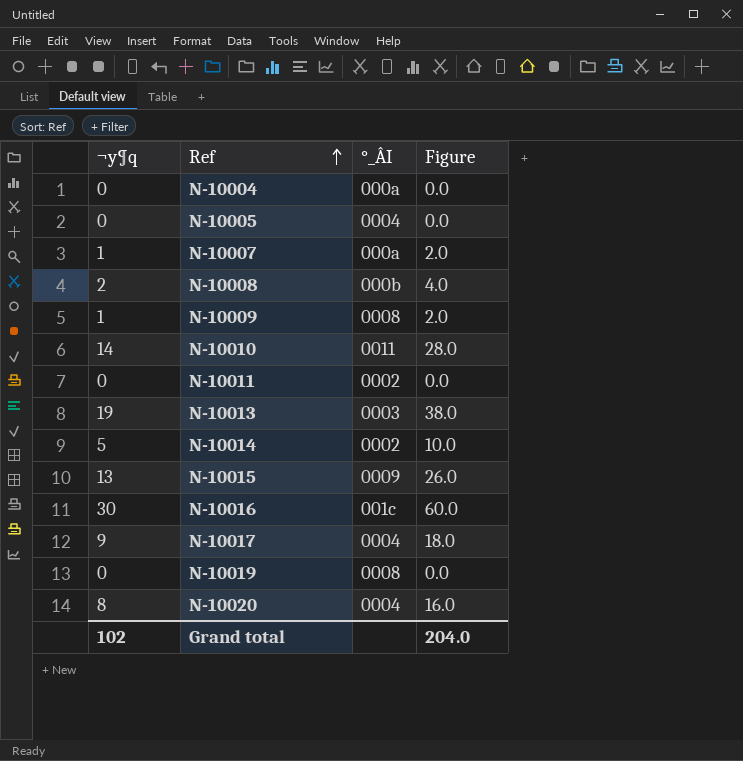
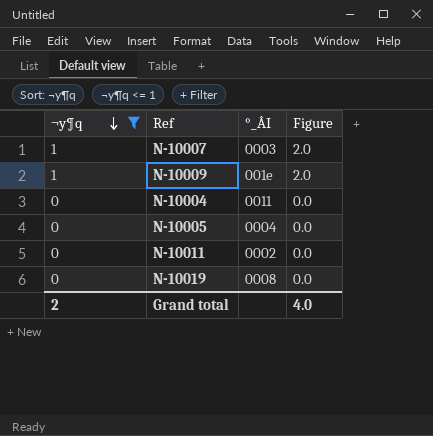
filter: none -> ¬y¶q <= 1
row order: Ref ascending -> ¬y¶q descending
N-10007 | °_ÂI: 000a -> 0003
N-10009 | °_ÂI: 0008 -> 001e
N-10004 | °_ÂI: 000a -> 0011
Grand total | ¬y¶q: 102 -> 2
Grand total | Figure: 204.0 -> 4.0

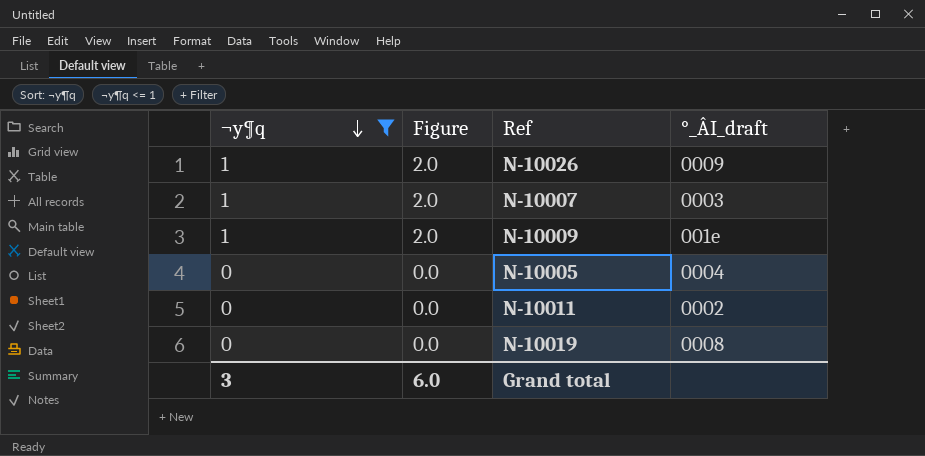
column Figure | position: 4 -> 2
column name: °_ÂI -> °_ÂI_draft
row N-10004: 0 | 0011 | 0.0 -> none
row N-10026: none -> 1 | 2.0 | 0009
Grand total | ¬y¶q: 2 -> 3
Grand total | Figure: 4.0 -> 6.0

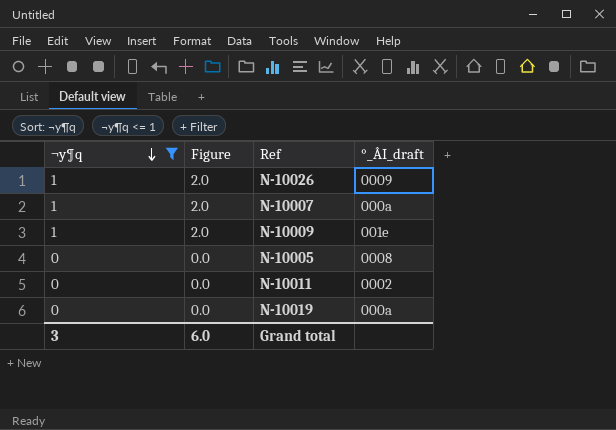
N-10007 | °_ÂI_draft: 0003 -> 000a
N-10005 | °_ÂI_draft: 0004 -> 0008
N-10019 | °_ÂI_draft: 0008 -> 000a

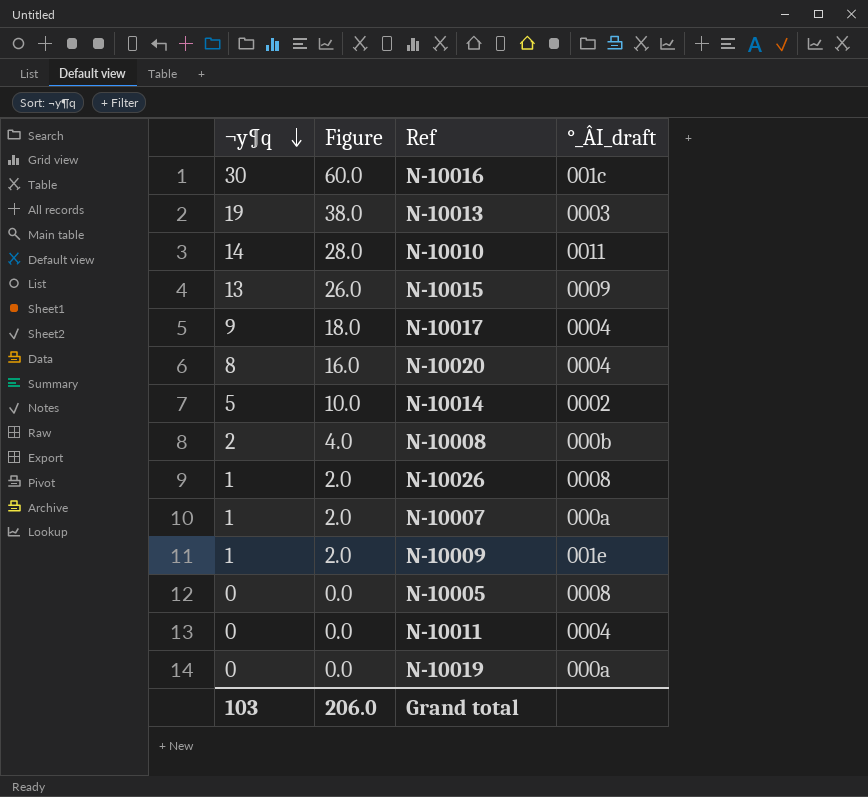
filter: ¬y¶q <= 1 -> none
N-10026 | °_ÂI_draft: 0009 -> 0008
N-10011 | °_ÂI_draft: 0002 -> 0004
Grand total | ¬y¶q: 3 -> 103
Grand total | Figure: 6.0 -> 206.0

